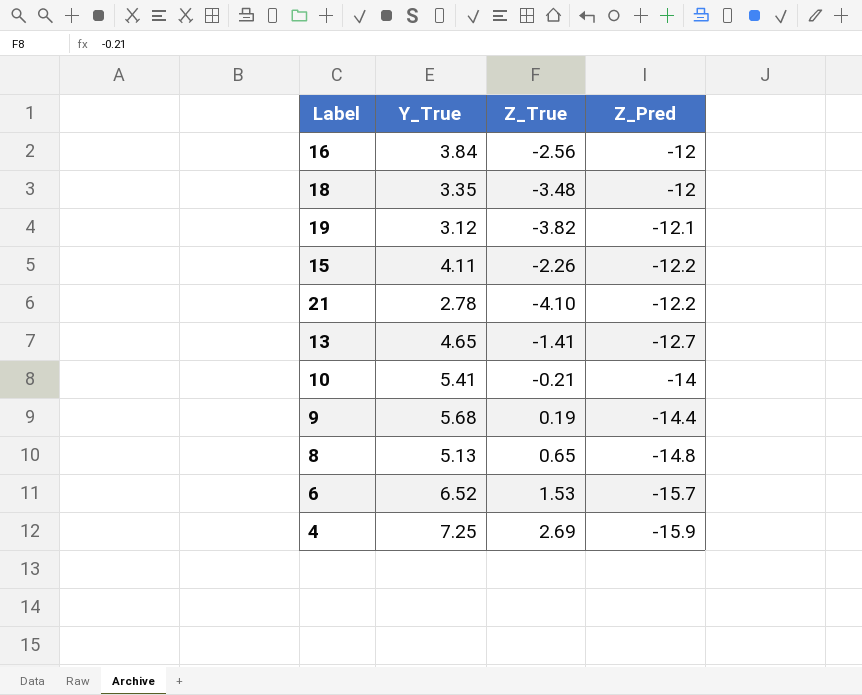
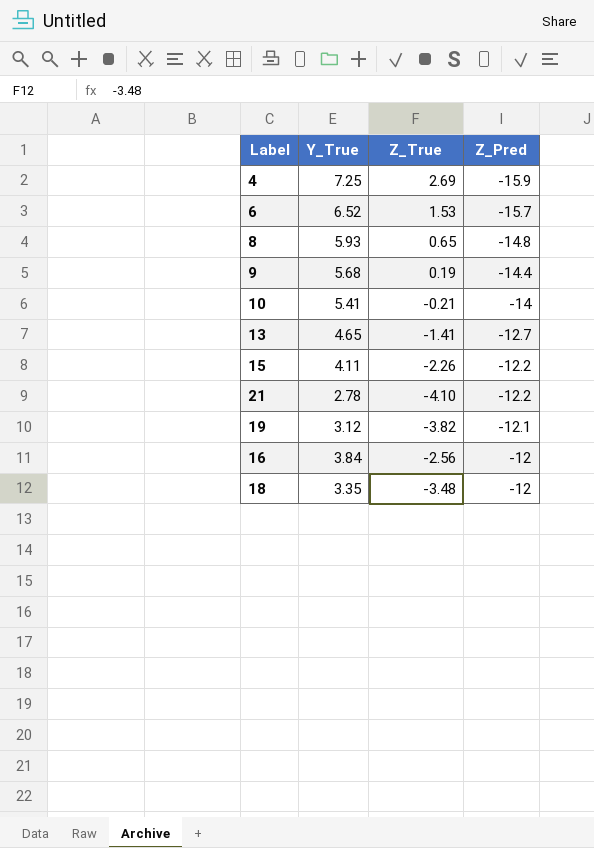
row order: Z_Pred descending -> Z_Pred ascending
8 | Y_True: 5.13 -> 5.93

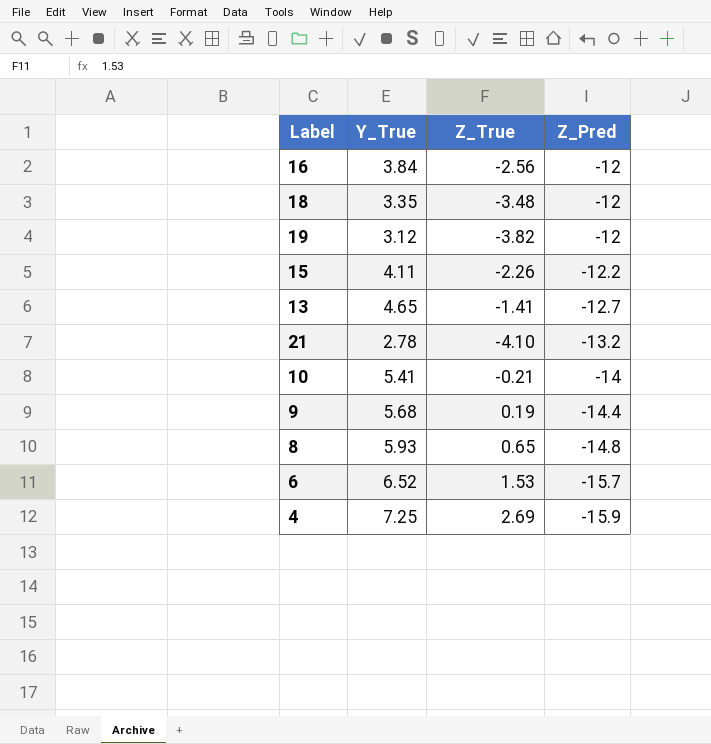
row order: Z_Pred ascending -> Z_Pred descending
19 | Z_Pred: -12.1 -> -12
21 | Z_Pred: -12.2 -> -13.2

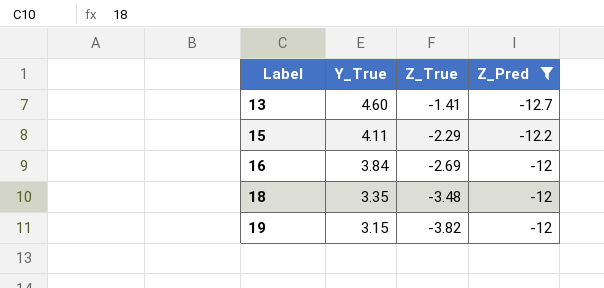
filter: none -> Z_Pred >= -12.7
row order: Z_Pred descending -> Label ascending
13 | Y_True: 4.65 -> 4.60
15 | Z_True: -2.26 -> -2.29
16 | Z_True: -2.56 -> -2.69
19 | Y_True: 3.12 -> 3.15

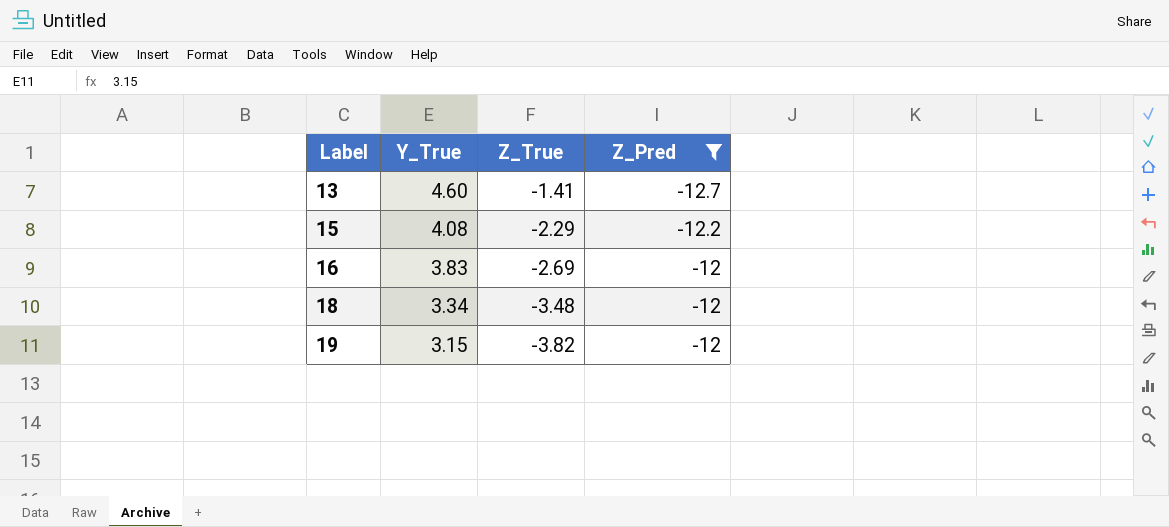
15 | Y_True: 4.11 -> 4.08
16 | Y_True: 3.84 -> 3.83
18 | Y_True: 3.35 -> 3.34

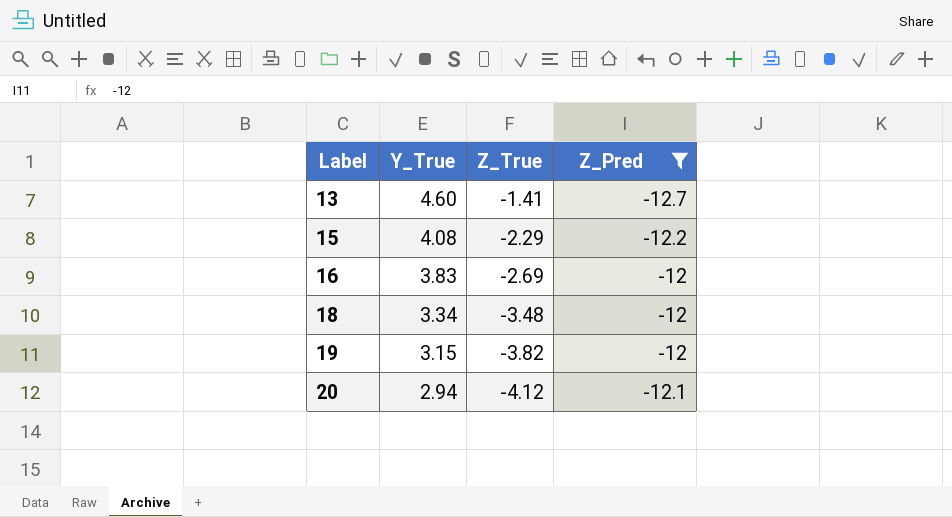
row 20: none -> 2.94 | -4.12 | -12.1

